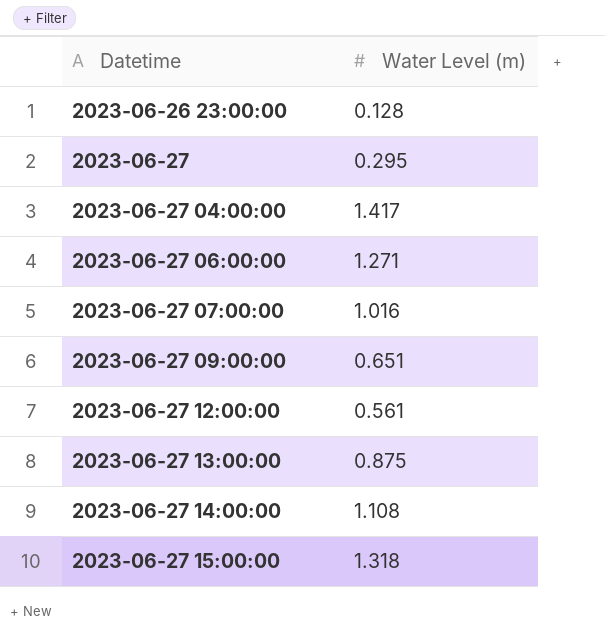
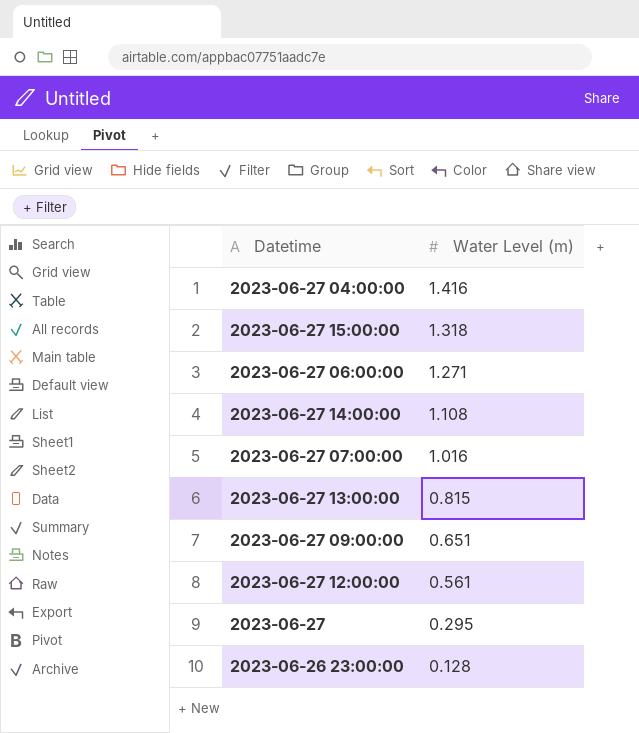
row order: Datetime ascending -> Water Level (m) descending
2023-06-27 04:00:00 | Water Level (m): 1.417 -> 1.416
2023-06-27 13:00:00 | Water Level (m): 0.875 -> 0.815

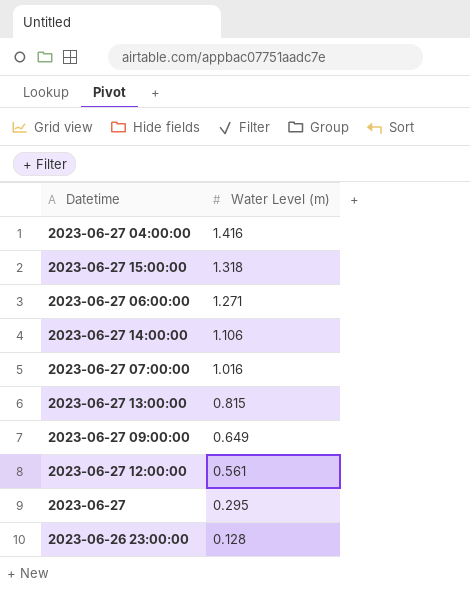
2023-06-27 14:00:00 | Water Level (m): 1.108 -> 1.106
2023-06-27 09:00:00 | Water Level (m): 0.651 -> 0.649

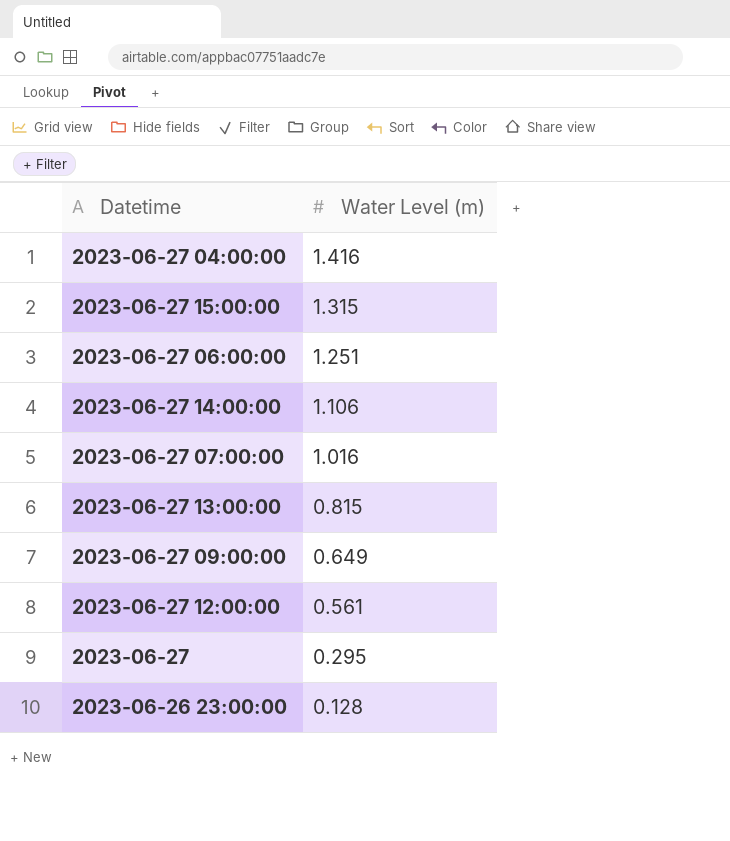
2023-06-27 15:00:00 | Water Level (m): 1.318 -> 1.315
2023-06-27 06:00:00 | Water Level (m): 1.271 -> 1.251

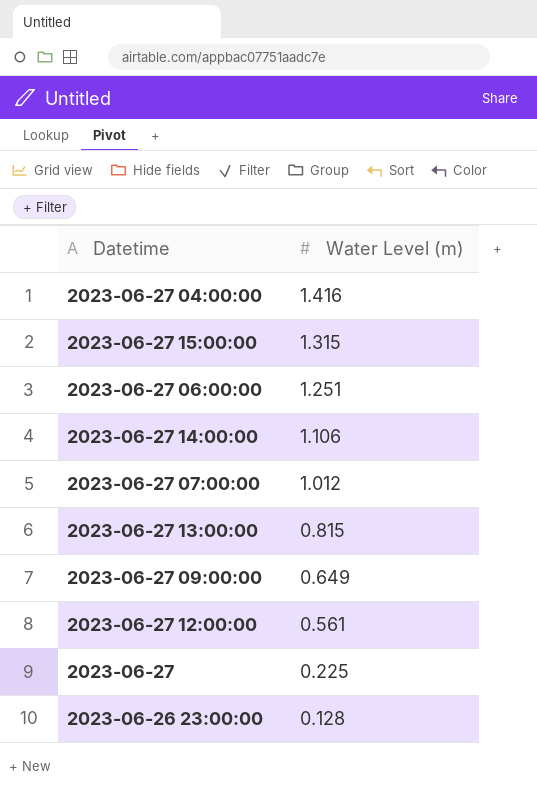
2023-06-27 07:00:00 | Water Level (m): 1.016 -> 1.012
2023-06-27 | Water Level (m): 0.295 -> 0.225

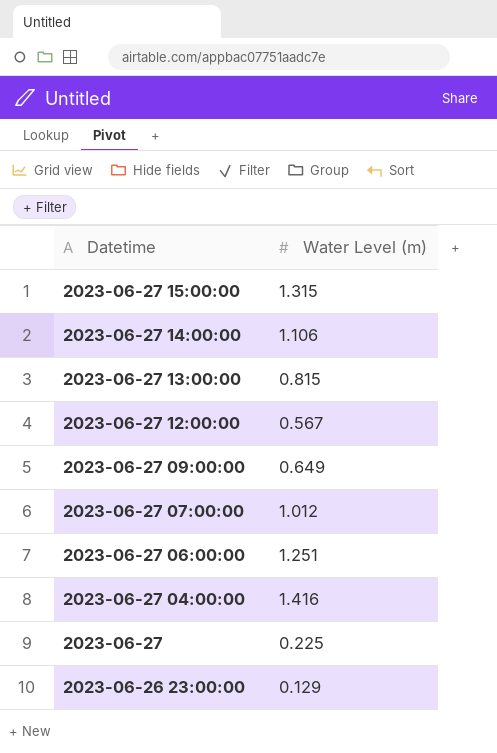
row order: Water Level (m) descending -> Datetime descending
2023-06-27 12:00:00 | Water Level (m): 0.561 -> 0.567
2023-06-26 23:00:00 | Water Level (m): 0.128 -> 0.129

